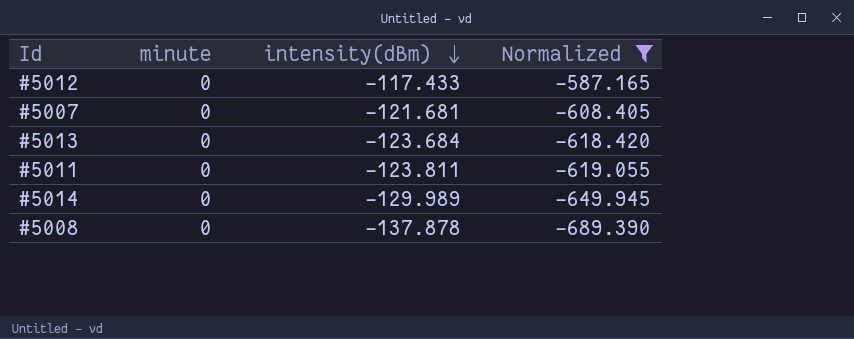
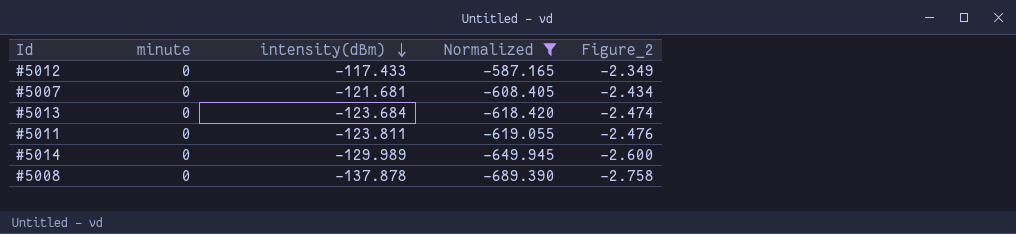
column Figure_2 | formula: none -> [intensity(dBm)] * 0.02

